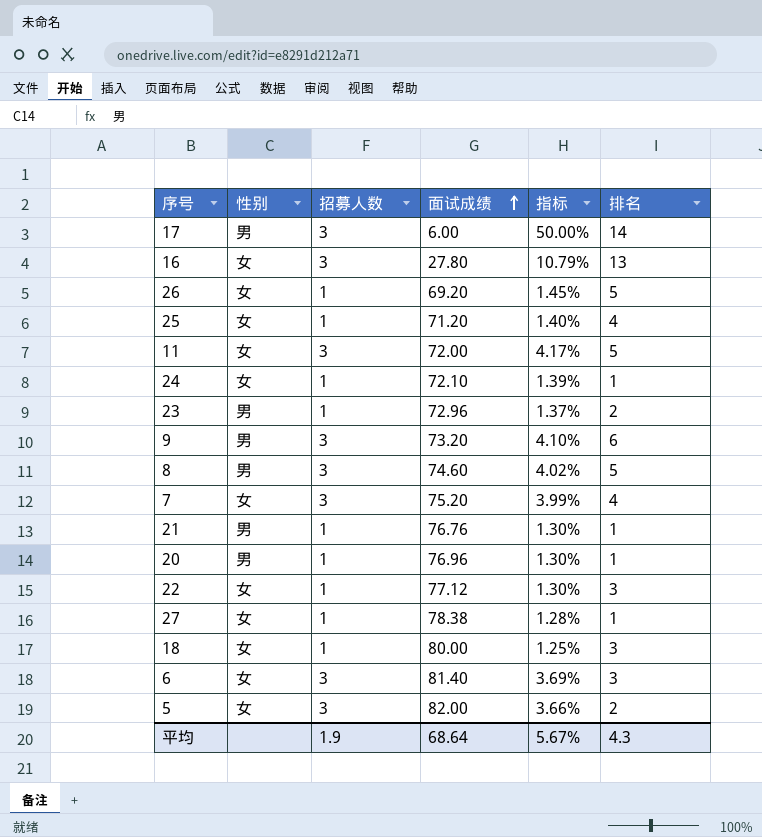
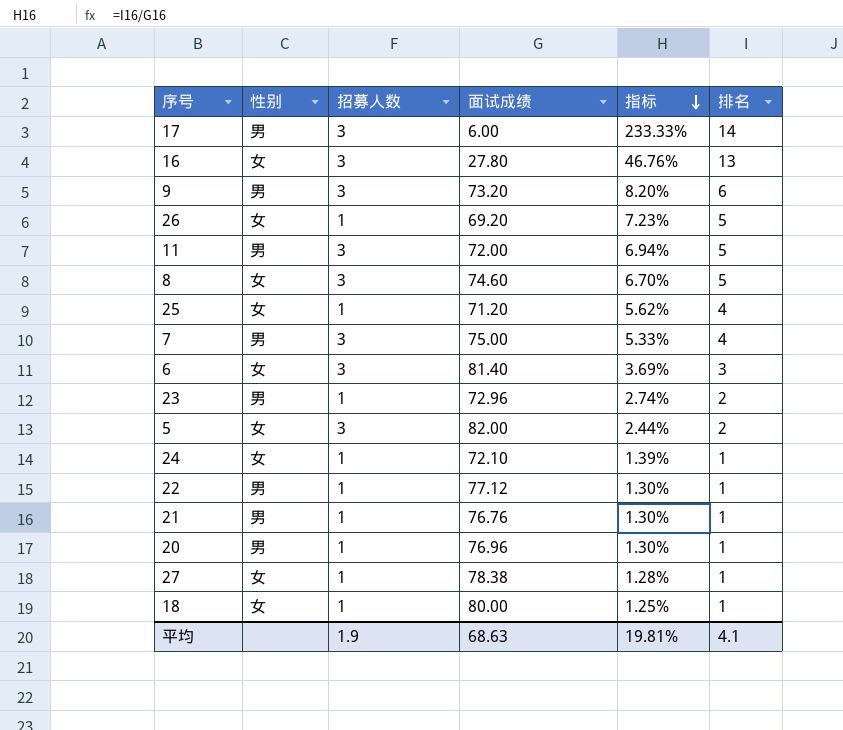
row order: 面试成绩 ascending -> 指标 descending
column 指标 | formula: [招募人数] / [面试成绩] -> [排名] / [面试成绩]
11 | 性别: 女 -> 男
8 | 性别: 男 -> 女
7 | 性别: 女 -> 男
7 | 面试成绩: 75.20 -> 75.00
22 | 性别: 女 -> 男
22 | 排名: 3 -> 1
18 | 排名: 3 -> 1
平均 | 面试成绩: 68.64 -> 68.63
平均 | 指标: 5.67% -> 19.81%
平均 | 排名: 4.3 -> 4.1

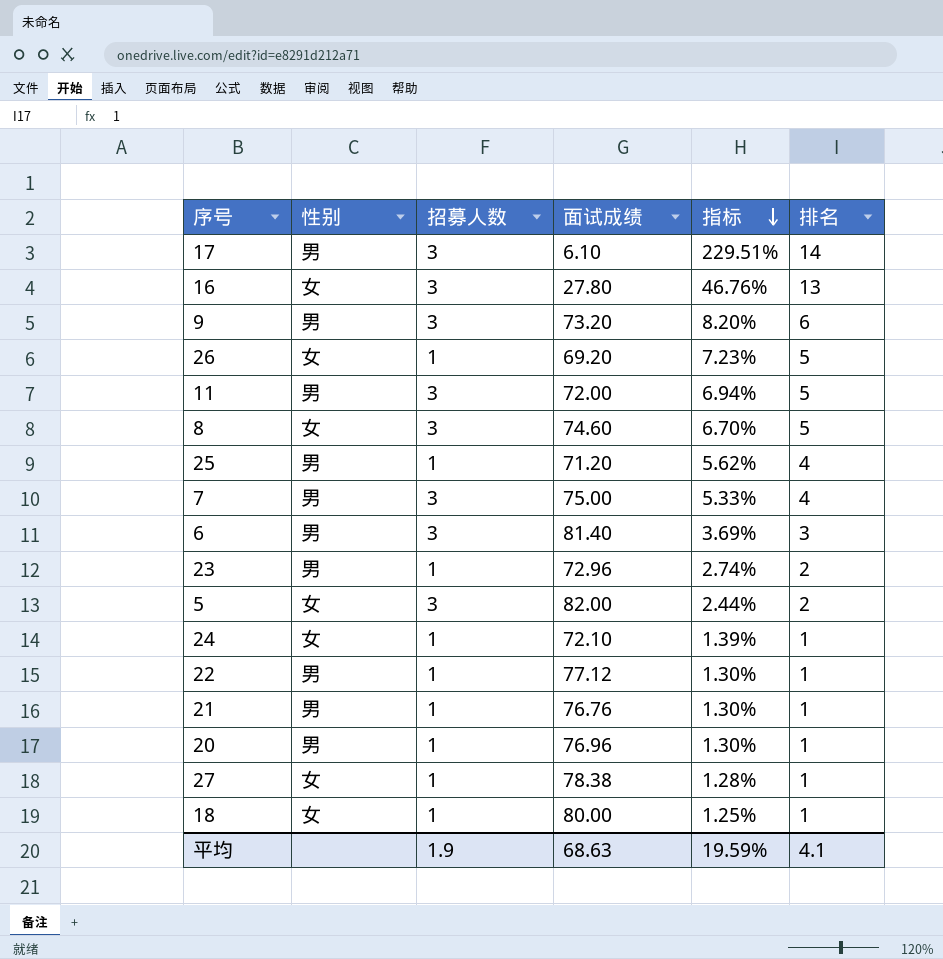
17 | 面试成绩: 6.00 -> 6.10
17 | 指标: 233.33% -> 229.51%
25 | 性别: 女 -> 男
6 | 性别: 女 -> 男
平均 | 指标: 19.81% -> 19.59%

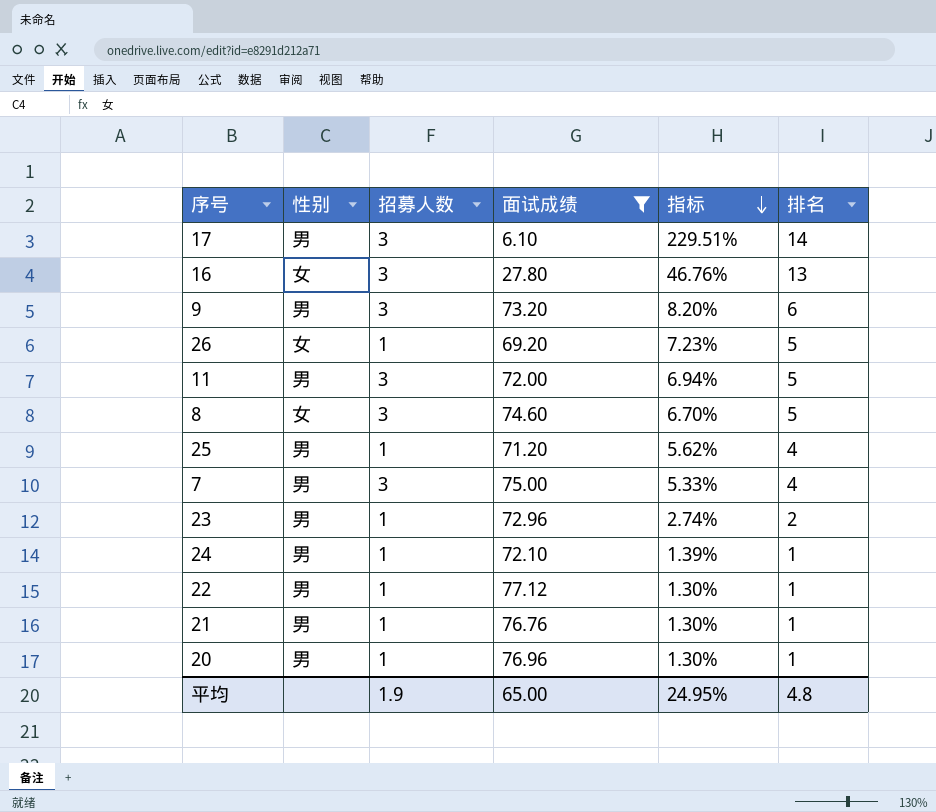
filter: none -> 面试成绩 <= 77.12
24 | 性别: 女 -> 男
平均 | 面试成绩: 68.63 -> 65.00
平均 | 指标: 19.59% -> 24.95%
平均 | 排名: 4.1 -> 4.8

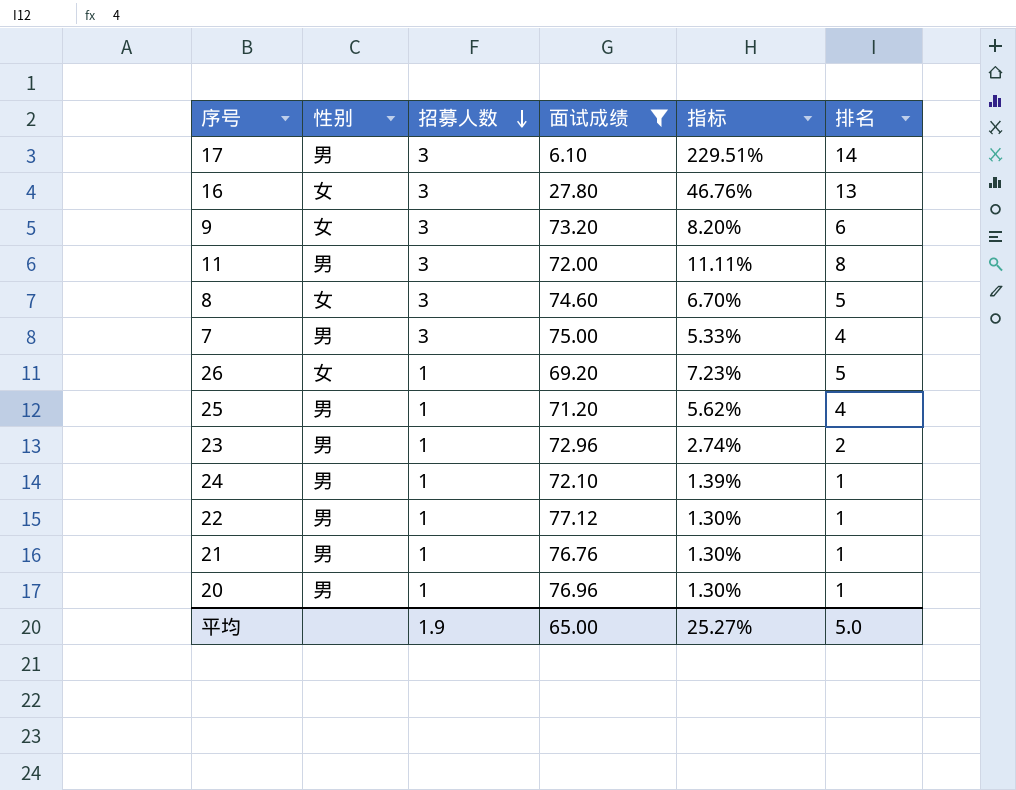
row order: 指标 descending -> 招募人数 descending
9 | 性别: 男 -> 女
11 | 指标: 6.94% -> 11.11%
11 | 排名: 5 -> 8
平均 | 指标: 24.95% -> 25.27%
平均 | 排名: 4.8 -> 5.0

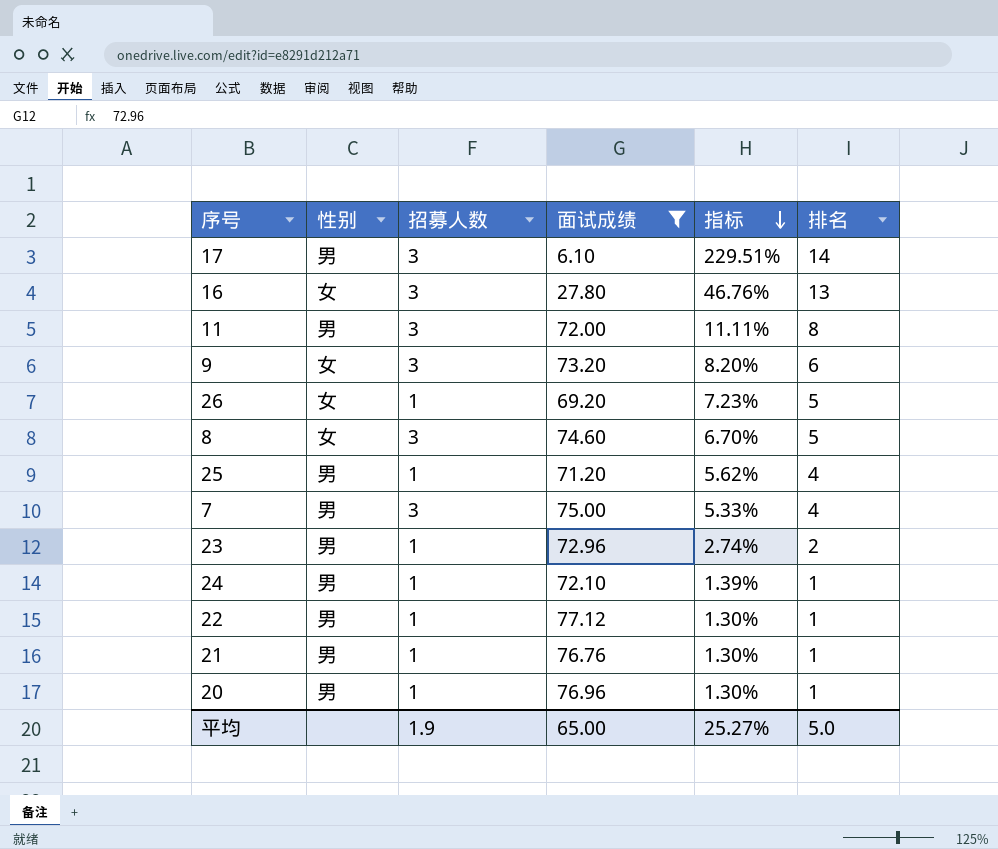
row order: 招募人数 descending -> 指标 descending

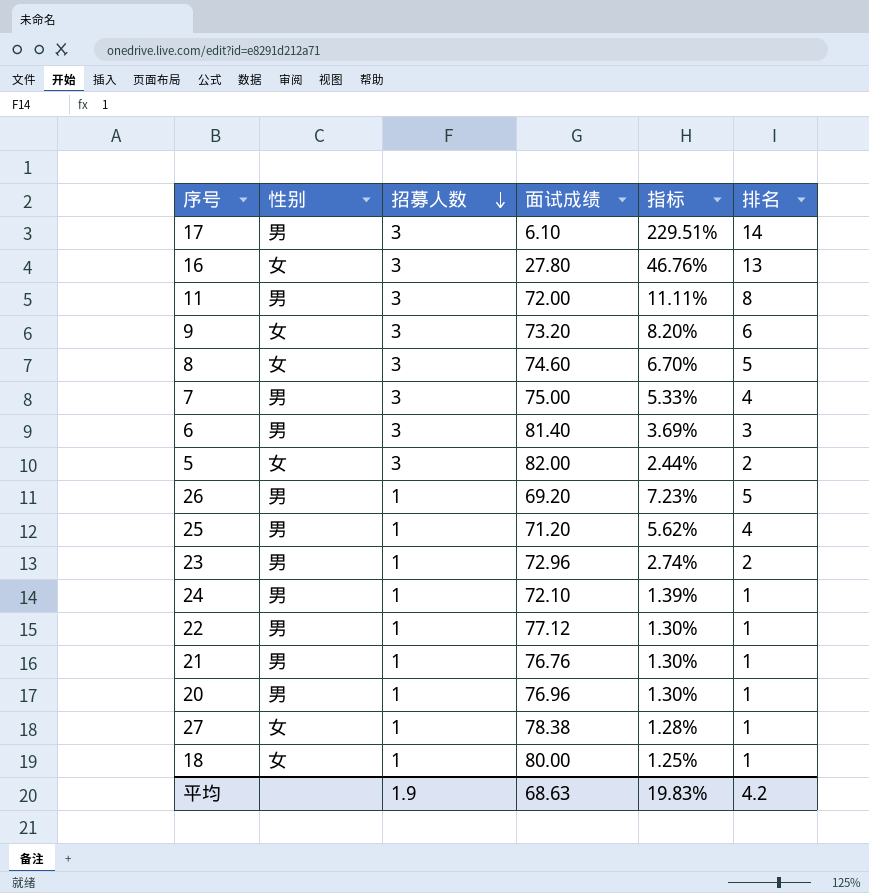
filter: 面试成绩 <= 77.12 -> none
row order: 指标 descending -> 招募人数 descending
26 | 性别: 女 -> 男
平均 | 面试成绩: 65.00 -> 68.63
平均 | 指标: 25.27% -> 19.83%
平均 | 排名: 5.0 -> 4.2

